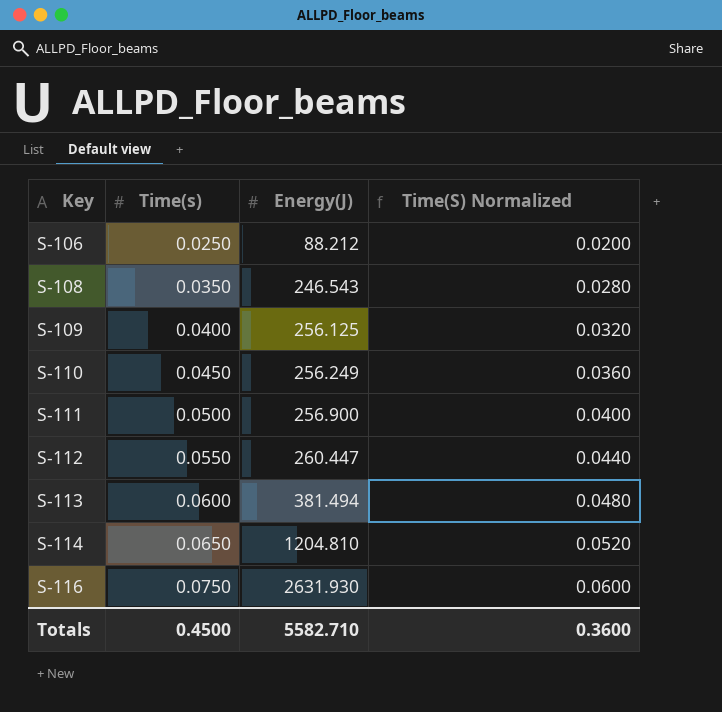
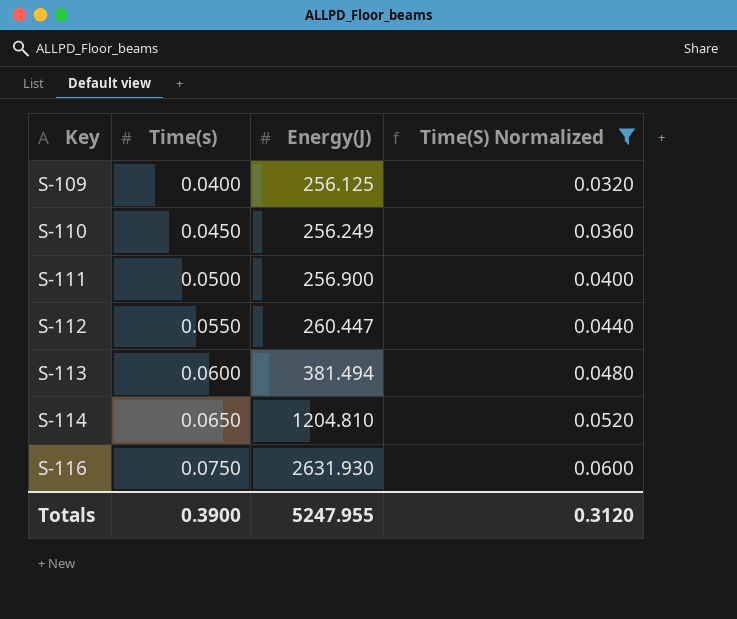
filter: none -> Time(S) Normalized >= 0.0320
Totals | Time(s): 0.4500 -> 0.3900
Totals | Energy(J): 5582.710 -> 5247.955
Totals | Time(S) Normalized: 0.3600 -> 0.3120

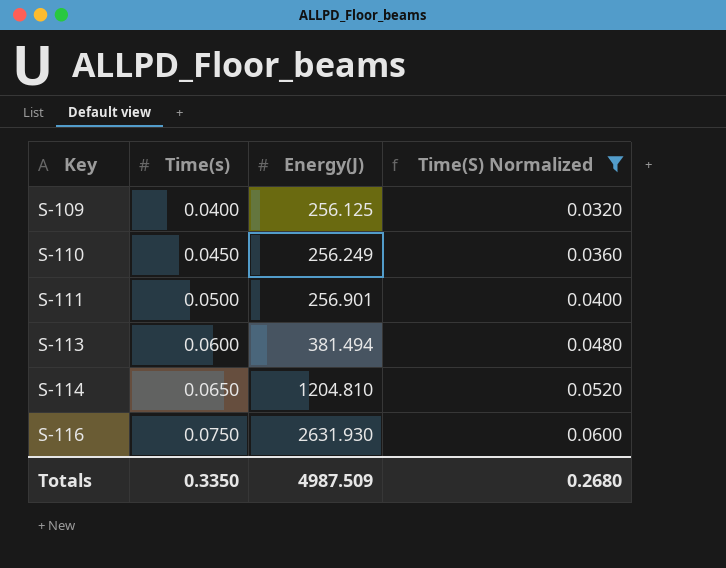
row S-112: 0.0550 | 260.447 | 0.0440 -> none
S-111 | Energy(J): 256.900 -> 256.901
Totals | Time(s): 0.3900 -> 0.3350
Totals | Energy(J): 5247.955 -> 4987.509
Totals | Time(S) Normalized: 0.3120 -> 0.2680

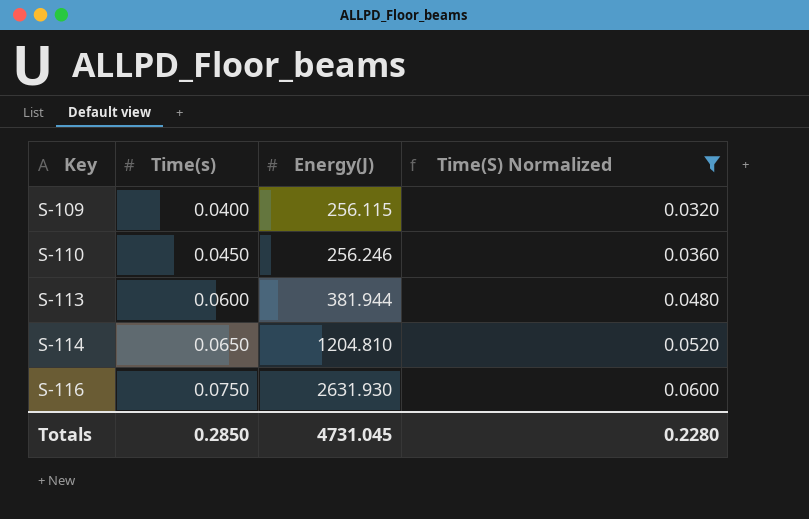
row S-111: 0.0500 | 256.901 | 0.0400 -> none
S-109 | Energy(J): 256.125 -> 256.115
S-110 | Energy(J): 256.249 -> 256.246
S-113 | Energy(J): 381.494 -> 381.944
Totals | Time(s): 0.3350 -> 0.2850
Totals | Energy(J): 4987.509 -> 4731.045
Totals | Time(S) Normalized: 0.2680 -> 0.2280

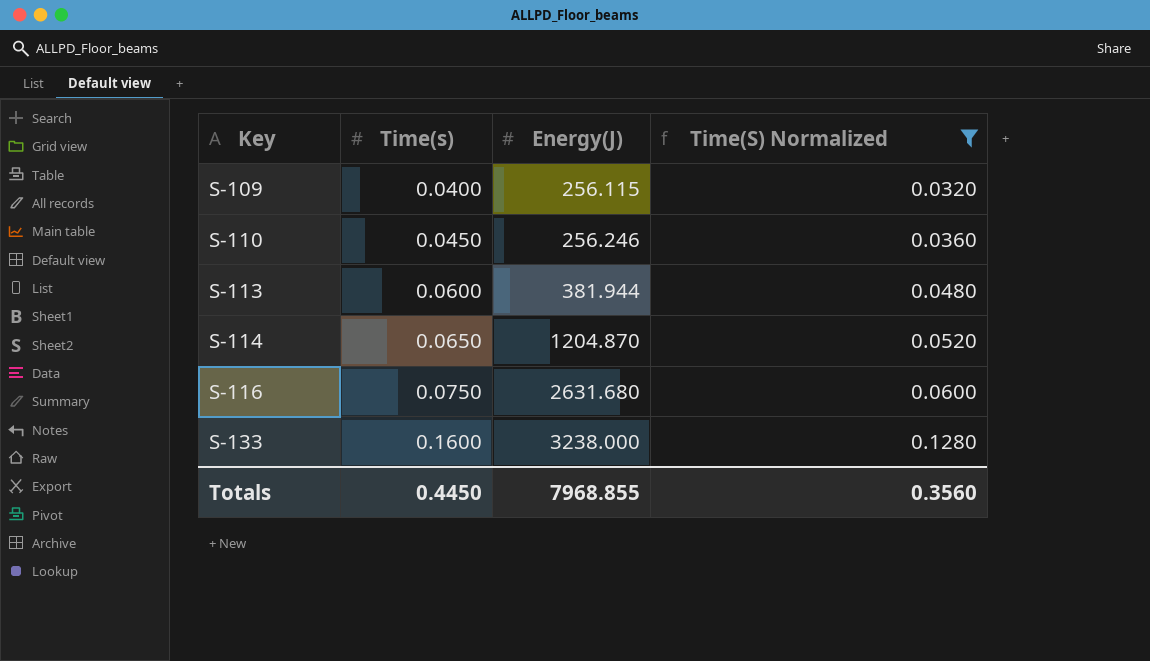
S-114 | Energy(J): 1204.810 -> 1204.870
S-116 | Energy(J): 2631.930 -> 2631.680
row S-133: none -> 0.1600 | 3238.000 | 0.1280
Totals | Time(s): 0.2850 -> 0.4450
Totals | Energy(J): 4731.045 -> 7968.855
Totals | Time(S) Normalized: 0.2280 -> 0.3560

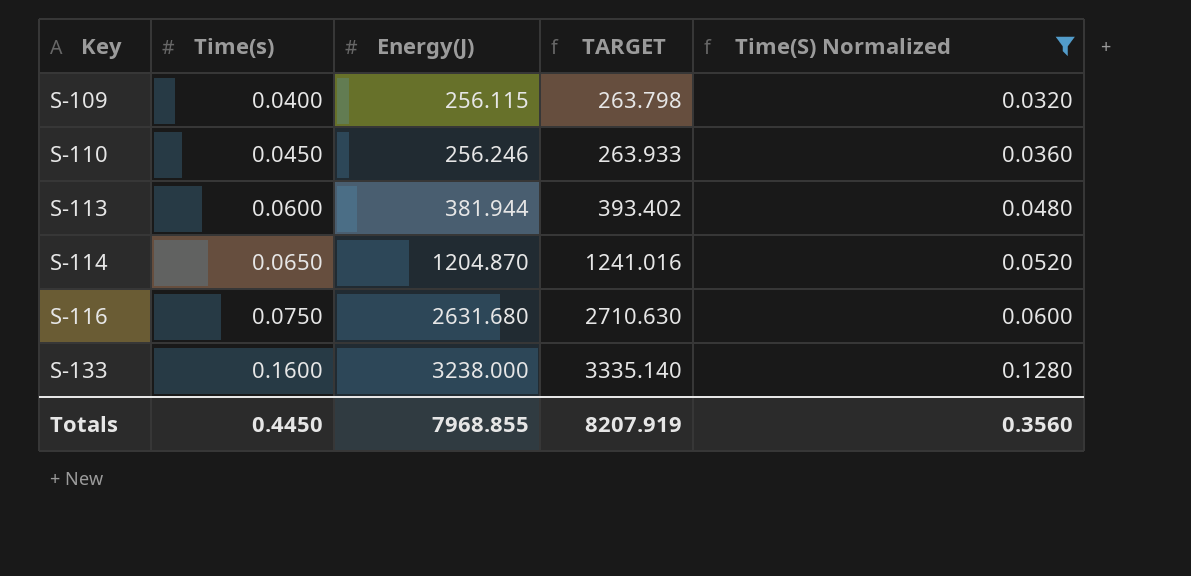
column TARGET | formula: none -> [Energy(J)] * 1.03

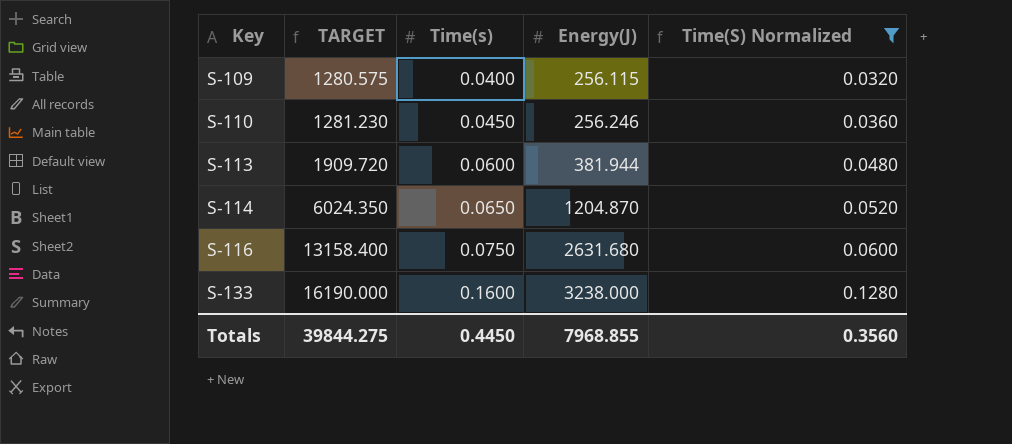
column TARGET | formula: [Energy(J)] * 1.03 -> [Energy(J)] * 5
column TARGET | position: 4 -> 2
Totals | TARGET: 8207.919 -> 39844.275

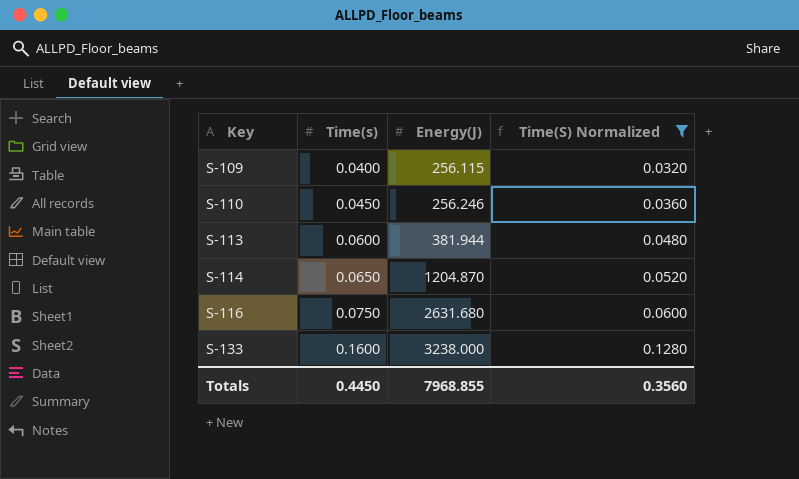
column TARGET | formula: [Energy(J)] * 5 -> none

